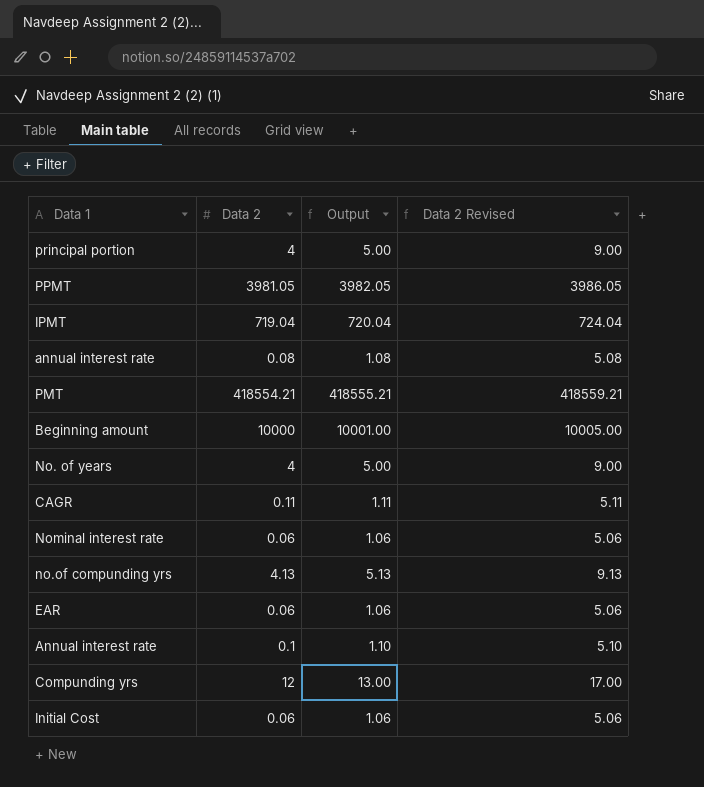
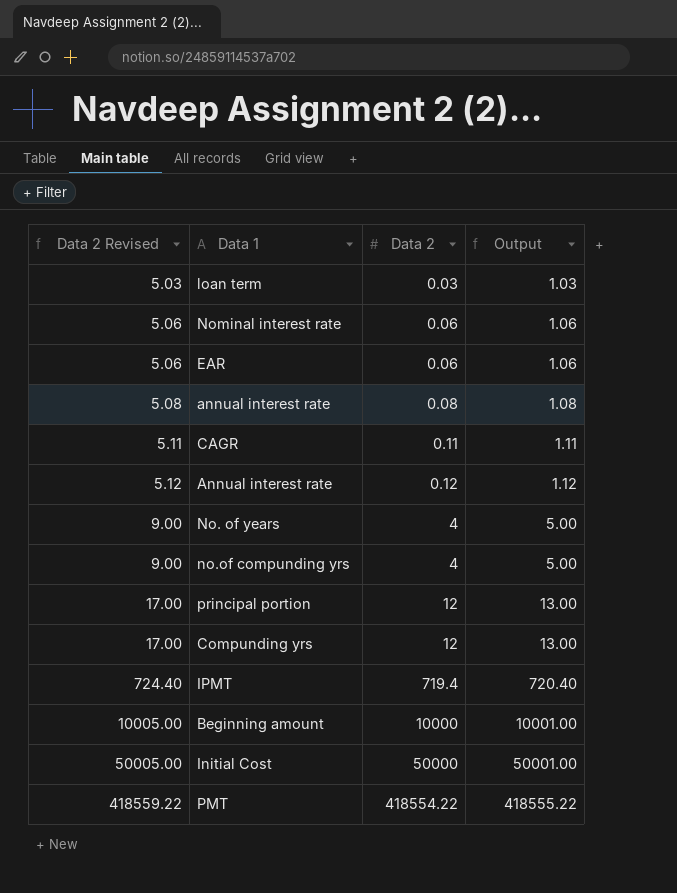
row order: none -> Data 2 Revised ascending
column Data 2 Revised | position: 4 -> 1
row PPMT: 3981.05 | 3982.05 | 3986.05 -> none
row loan term: none -> 5.03 | 0.03 | 1.03
Annual interest rate | Data 2 Revised: 5.10 -> 5.12
Annual interest rate | Data 2: 0.1 -> 0.12
Annual interest rate | Output: 1.10 -> 1.12
no.of compunding yrs | Data 2 Revised: 9.13 -> 9.00
no.of compunding yrs | Data 2: 4.13 -> 4
no.of compunding yrs | Output: 5.13 -> 5.00
principal portion | Data 2 Revised: 9.00 -> 17.00
principal portion | Data 2: 4 -> 12
principal portion | Output: 5.00 -> 13.00
IPMT | Data 2 Revised: 724.04 -> 724.40
IPMT | Data 2: 719.04 -> 719.4
IPMT | Output: 720.04 -> 720.40
Initial Cost | Data 2 Revised: 5.06 -> 50005.00
Initial Cost | Data 2: 0.06 -> 50000
Initial Cost | Output: 1.06 -> 50001.00
PMT | Data 2 Revised: 418559.21 -> 418559.22
PMT | Data 2: 418554.21 -> 418554.22
PMT | Output: 418555.21 -> 418555.22

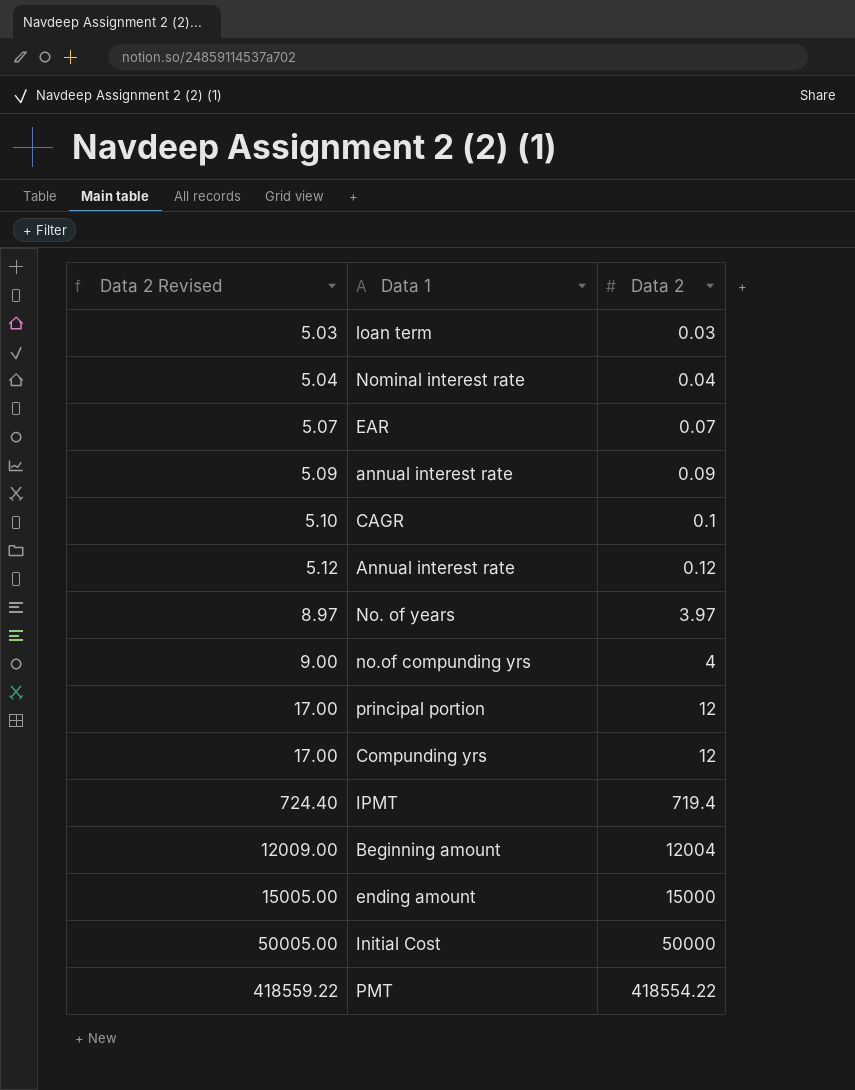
column Output | formula: [Data 2] + 1 -> none
Nominal interest rate | Data 2 Revised: 5.06 -> 5.04
Nominal interest rate | Data 2: 0.06 -> 0.04
EAR | Data 2 Revised: 5.06 -> 5.07
EAR | Data 2: 0.06 -> 0.07
annual interest rate | Data 2 Revised: 5.08 -> 5.09
annual interest rate | Data 2: 0.08 -> 0.09
CAGR | Data 2 Revised: 5.11 -> 5.10
CAGR | Data 2: 0.11 -> 0.1
No. of years | Data 2 Revised: 9.00 -> 8.97
No. of years | Data 2: 4 -> 3.97
Beginning amount | Data 2 Revised: 10005.00 -> 12009.00
Beginning amount | Data 2: 10000 -> 12004
row ending amount: none -> 15005.00 | 15000

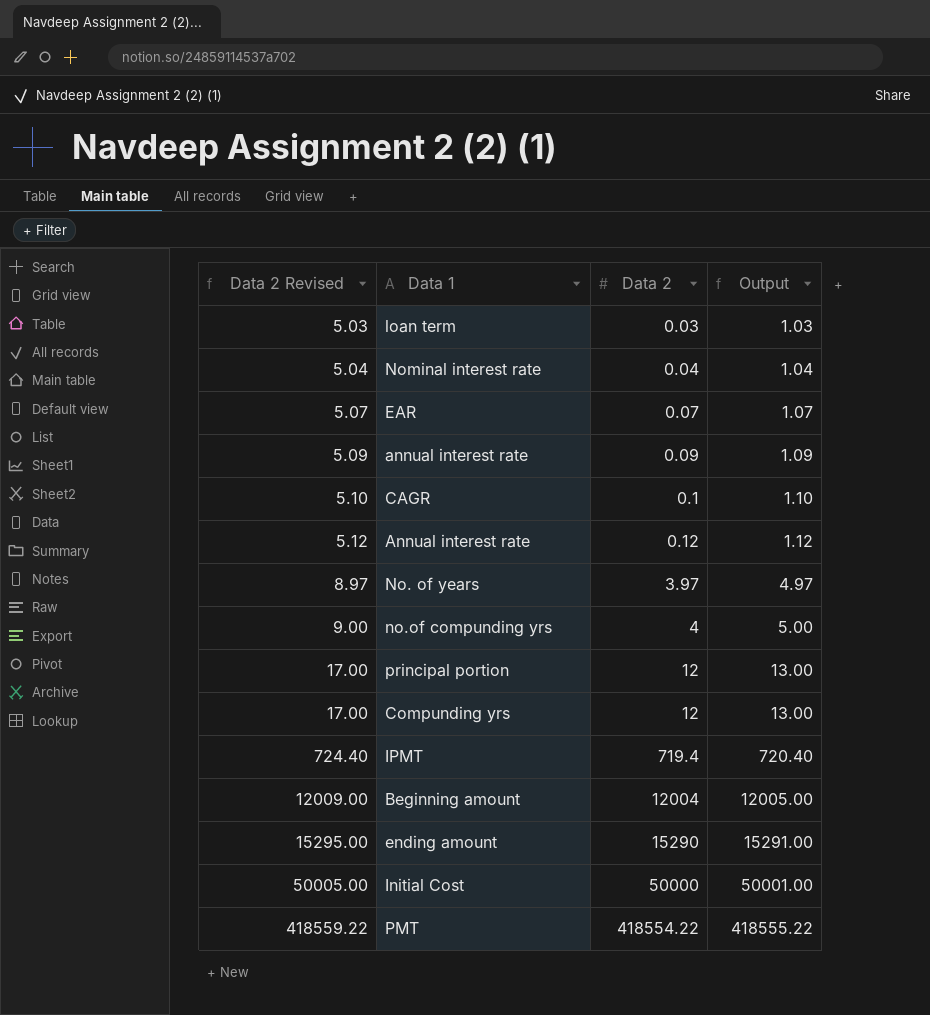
column Output | formula: none -> [Data 2] + 1
ending amount | Data 2 Revised: 15005.00 -> 15295.00
ending amount | Data 2: 15000 -> 15290

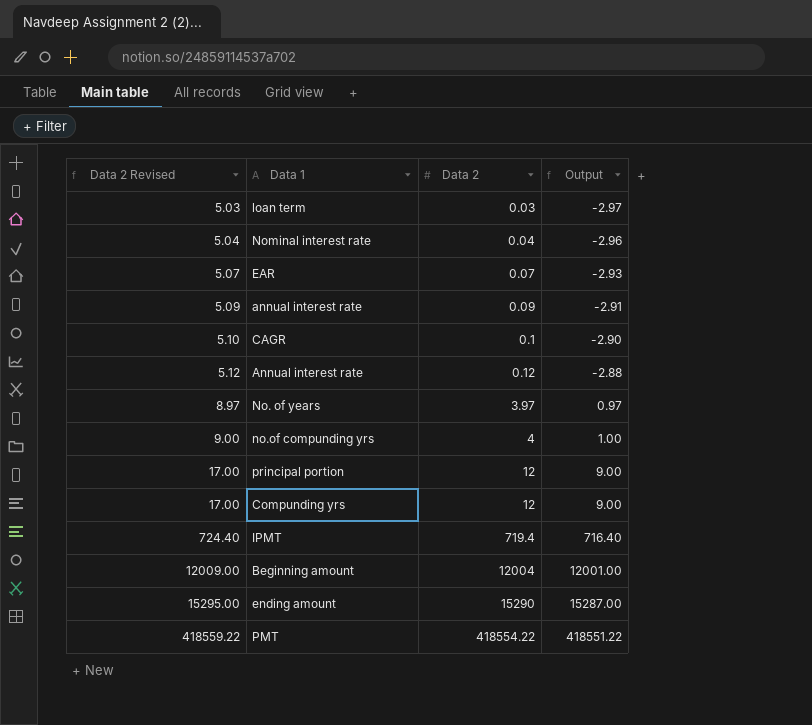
column Output | formula: [Data 2] + 1 -> [Data 2] - 3
row Initial Cost: 50005.00 | 50000 | 50001.00 -> none

